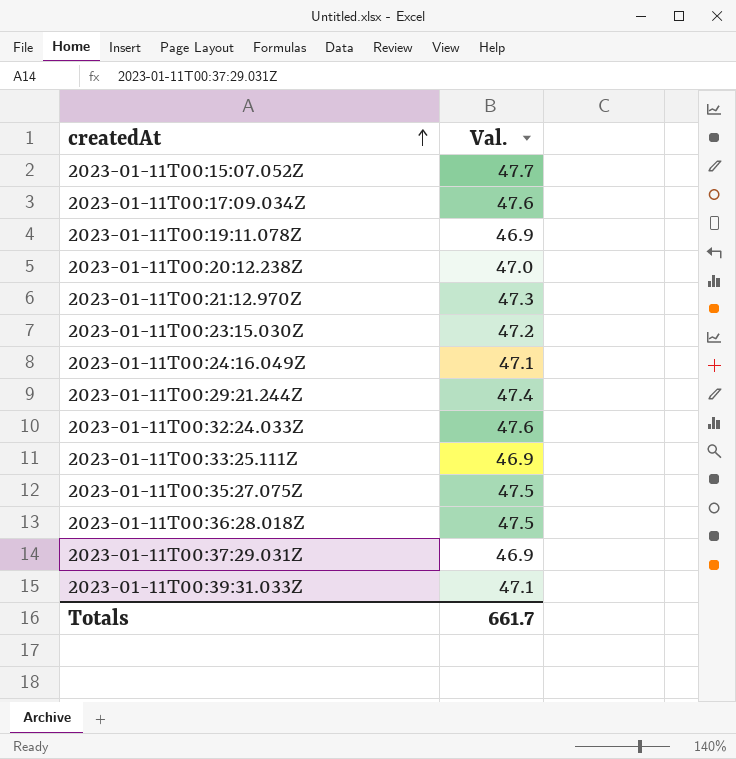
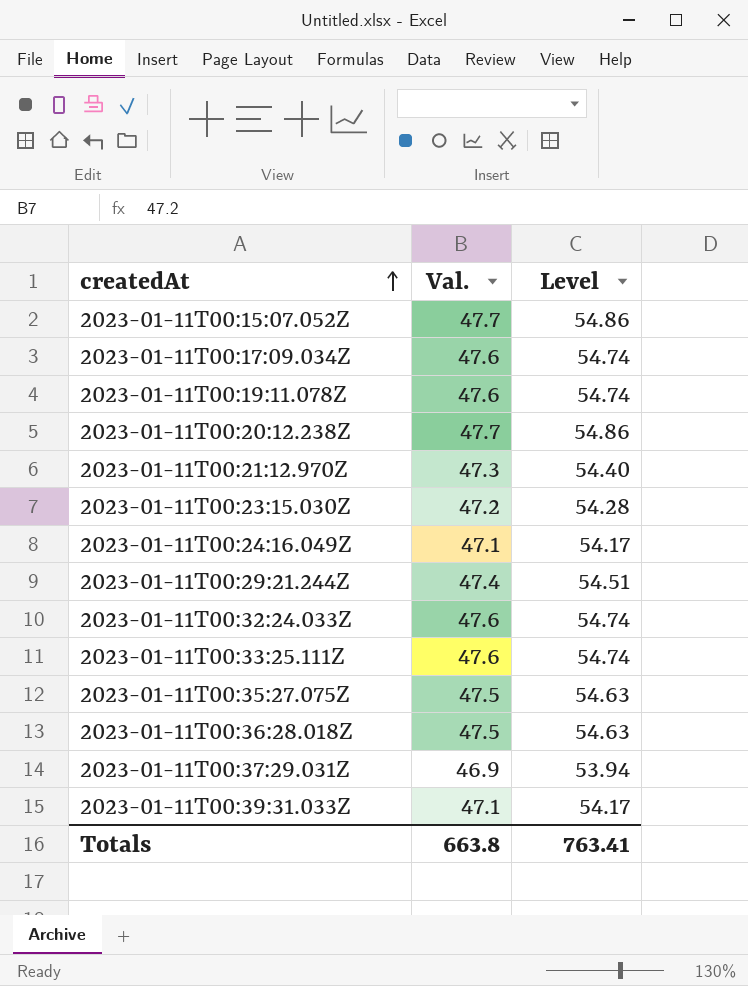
column Level | formula: none -> [Val.] * 1.15
2023-01-11T00:19:11.078Z | Val.: 46.9 -> 47.6
2023-01-11T00:20:12.238Z | Val.: 47.0 -> 47.7
2023-01-11T00:33:25.111Z | Val.: 46.9 -> 47.6
Totals | Val.: 661.7 -> 663.8

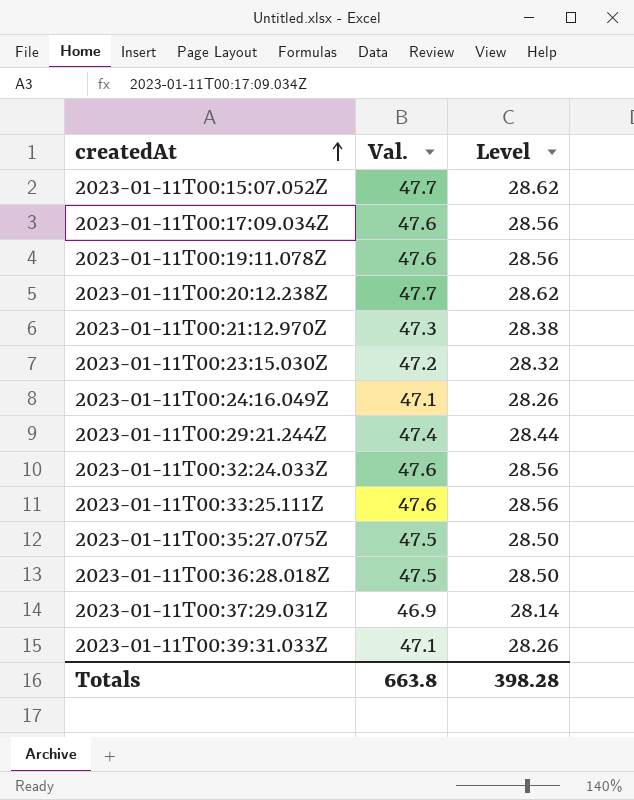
column Level | formula: [Val.] * 1.15 -> [Val.] * 0.6
Totals | Level: 763.41 -> 398.28

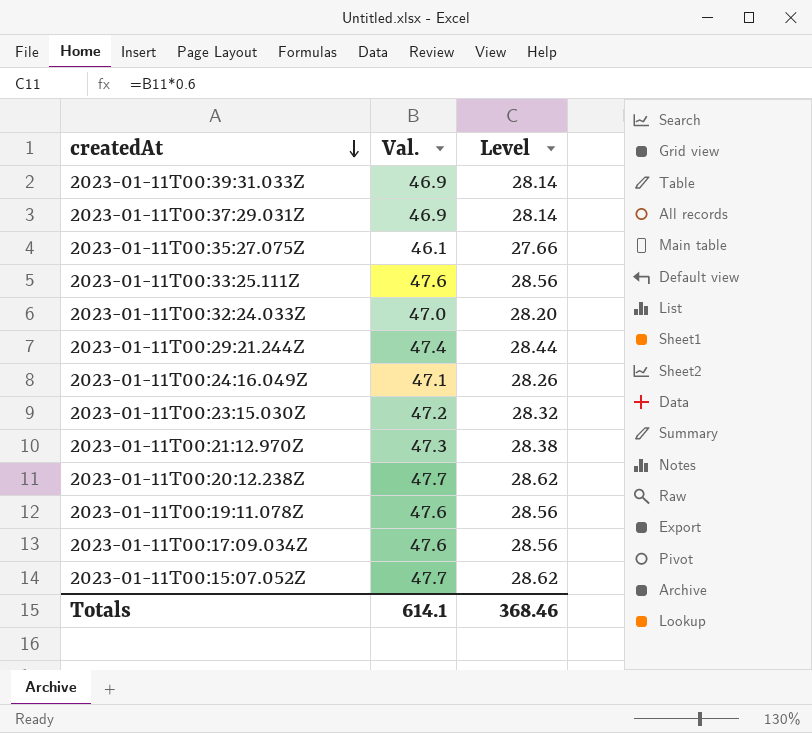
row order: createdAt ascending -> createdAt descending
row 2023-01-11T00:36:28.018Z: 47.5 | 28.50 -> none
2023-01-11T00:39:31.033Z | Val.: 47.1 -> 46.9
2023-01-11T00:39:31.033Z | Level: 28.26 -> 28.14
2023-01-11T00:35:27.075Z | Val.: 47.5 -> 46.1
2023-01-11T00:35:27.075Z | Level: 28.50 -> 27.66
2023-01-11T00:32:24.033Z | Val.: 47.6 -> 47.0
2023-01-11T00:32:24.033Z | Level: 28.56 -> 28.20
Totals | Val.: 663.8 -> 614.1
Totals | Level: 398.28 -> 368.46

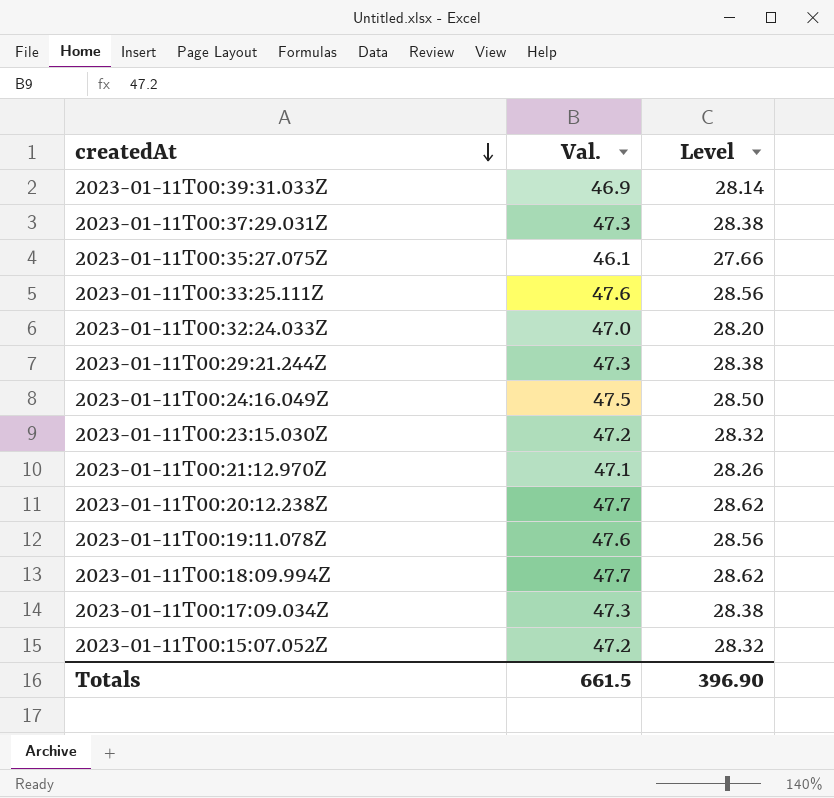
2023-01-11T00:37:29.031Z | Val.: 46.9 -> 47.3
2023-01-11T00:37:29.031Z | Level: 28.14 -> 28.38
2023-01-11T00:29:21.244Z | Val.: 47.4 -> 47.3
2023-01-11T00:29:21.244Z | Level: 28.44 -> 28.38
2023-01-11T00:24:16.049Z | Val.: 47.1 -> 47.5
2023-01-11T00:24:16.049Z | Level: 28.26 -> 28.50
2023-01-11T00:21:12.970Z | Val.: 47.3 -> 47.1
2023-01-11T00:21:12.970Z | Level: 28.38 -> 28.26
row 2023-01-11T00:18:09.994Z: none -> 47.7 | 28.62
2023-01-11T00:17:09.034Z | Val.: 47.6 -> 47.3
2023-01-11T00:17:09.034Z | Level: 28.56 -> 28.38
2023-01-11T00:15:07.052Z | Val.: 47.7 -> 47.2
2023-01-11T00:15:07.052Z | Level: 28.62 -> 28.32
Totals | Val.: 614.1 -> 661.5
Totals | Level: 368.46 -> 396.90

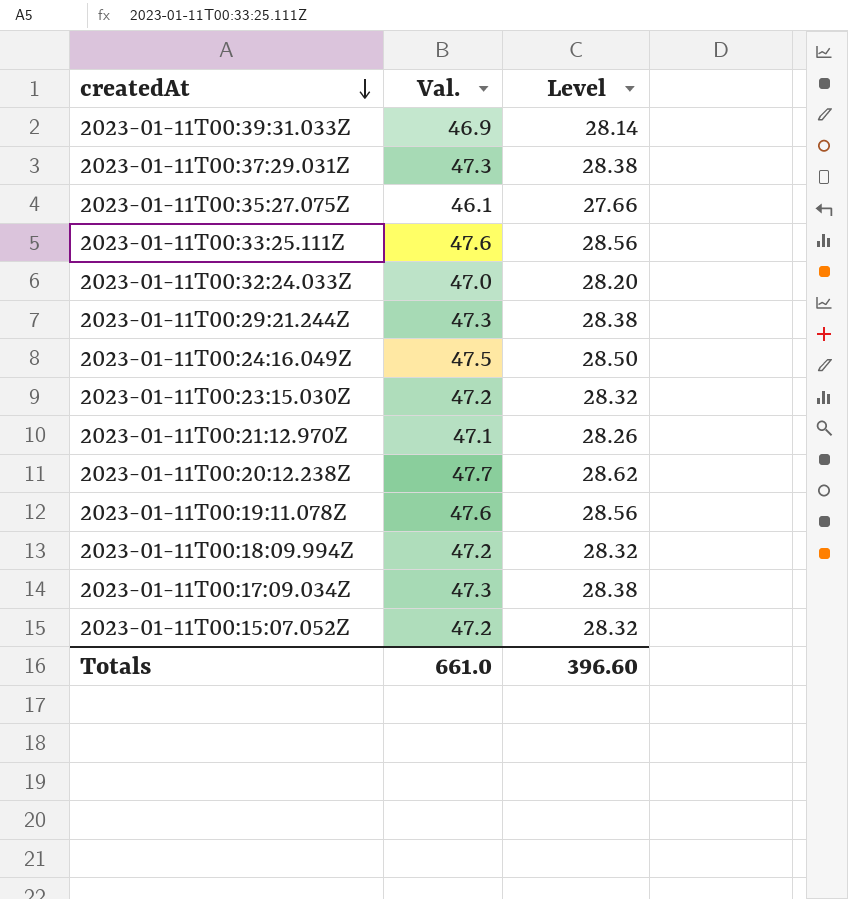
2023-01-11T00:18:09.994Z | Val.: 47.7 -> 47.2
2023-01-11T00:18:09.994Z | Level: 28.62 -> 28.32
Totals | Val.: 661.5 -> 661.0
Totals | Level: 396.90 -> 396.60

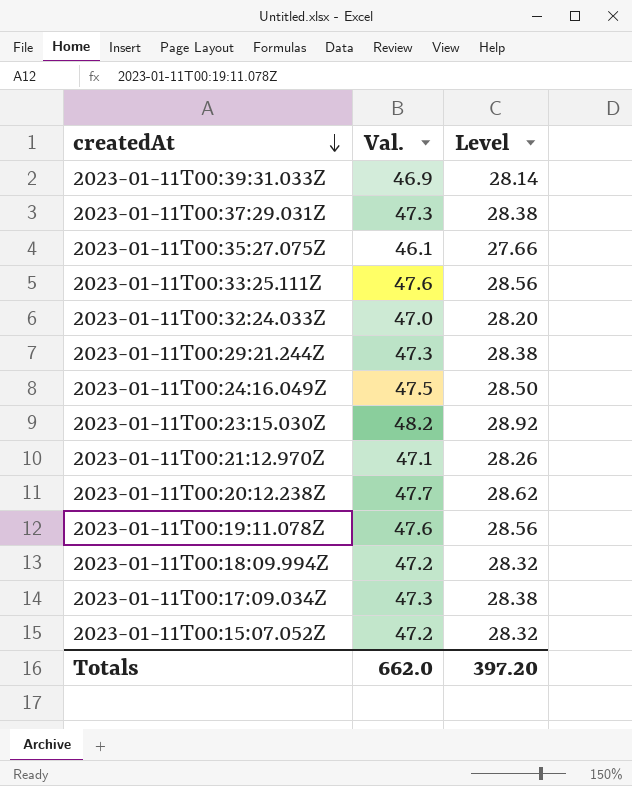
2023-01-11T00:23:15.030Z | Val.: 47.2 -> 48.2
2023-01-11T00:23:15.030Z | Level: 28.32 -> 28.92
Totals | Val.: 661.0 -> 662.0
Totals | Level: 396.60 -> 397.20

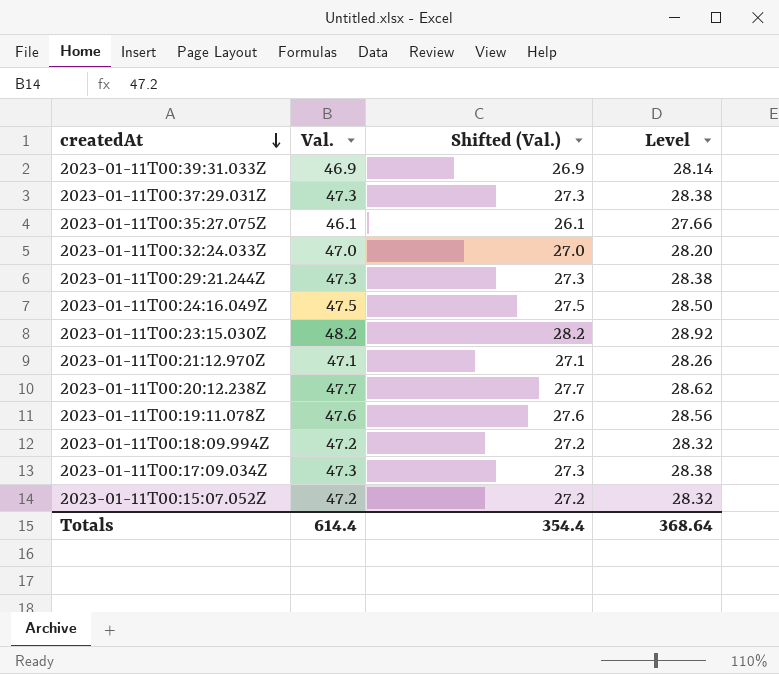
column Shifted (Val.) | formula: none -> [Val.] - 20
row 2023-01-11T00:33:25.111Z: 47.6 | 28.56 -> none
Totals | Val.: 662.0 -> 614.4
Totals | Level: 397.20 -> 368.64

